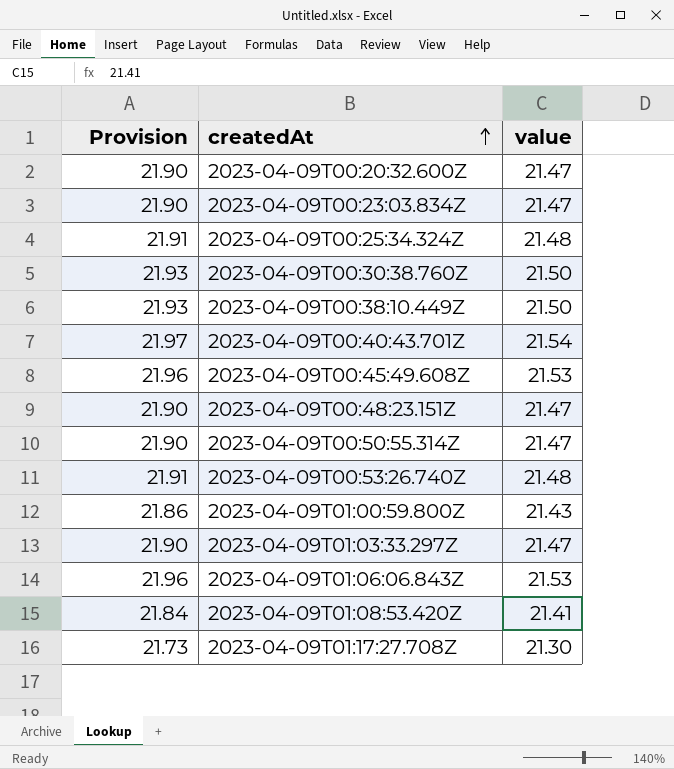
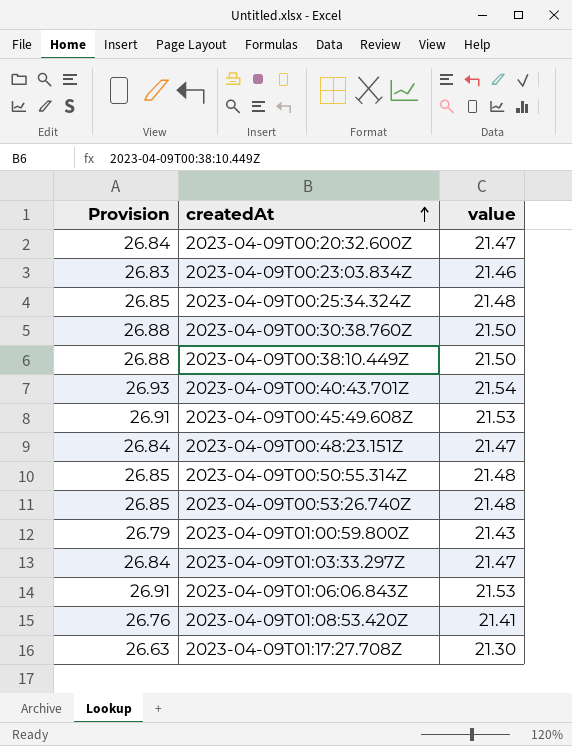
column Provision | formula: [value] * 1.02 -> [value] * 1.25
2023-04-09T00:23:03.834Z | value: 21.47 -> 21.46
2023-04-09T00:50:55.314Z | value: 21.47 -> 21.48

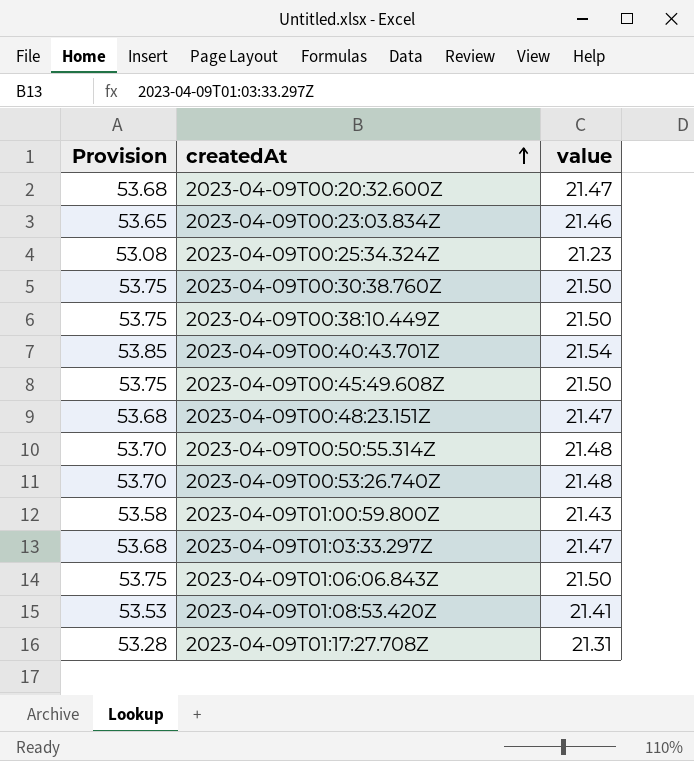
column Provision | formula: [value] * 1.25 -> [value] * 2.5
2023-04-09T00:25:34.324Z | value: 21.48 -> 21.23
2023-04-09T00:45:49.608Z | value: 21.53 -> 21.50
2023-04-09T01:06:06.843Z | value: 21.53 -> 21.50
2023-04-09T01:17:27.708Z | value: 21.30 -> 21.31

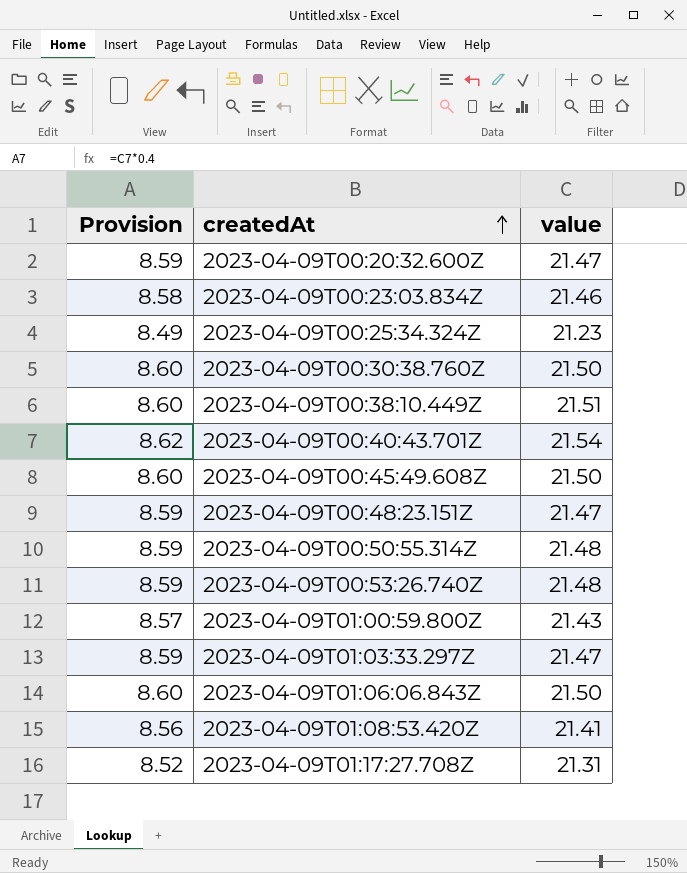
column Provision | formula: [value] * 2.5 -> [value] * 0.4
2023-04-09T00:38:10.449Z | value: 21.50 -> 21.51

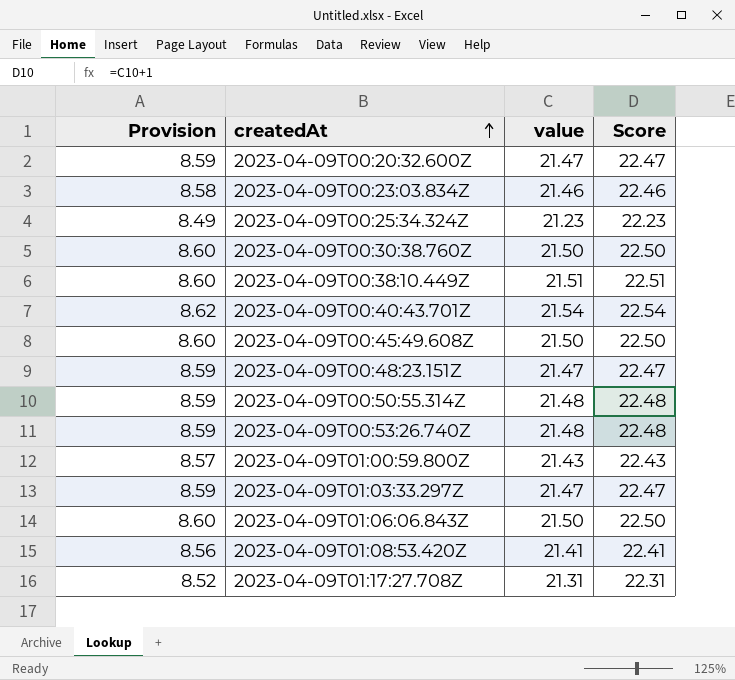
column Score | formula: none -> [value] + 1

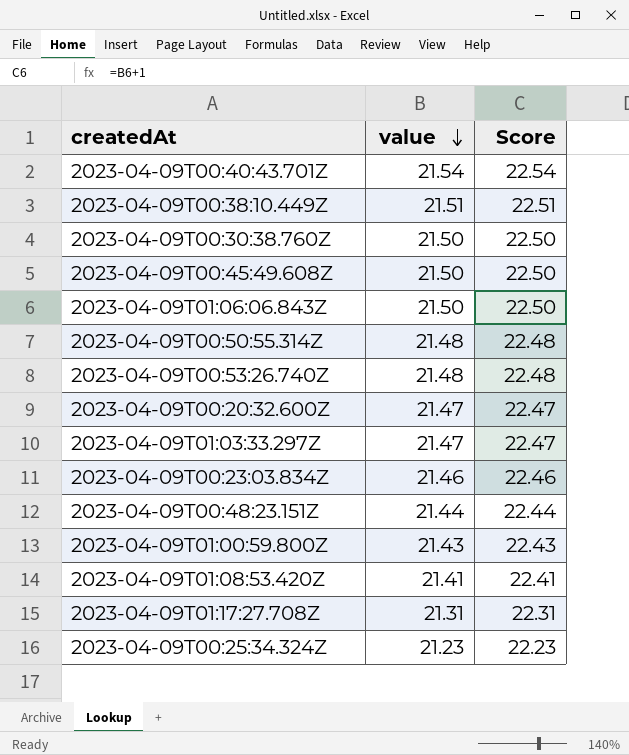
row order: createdAt ascending -> value descending
column Provision | formula: [value] * 0.4 -> none
2023-04-09T00:48:23.151Z | value: 21.47 -> 21.44
2023-04-09T00:48:23.151Z | Score: 22.47 -> 22.44

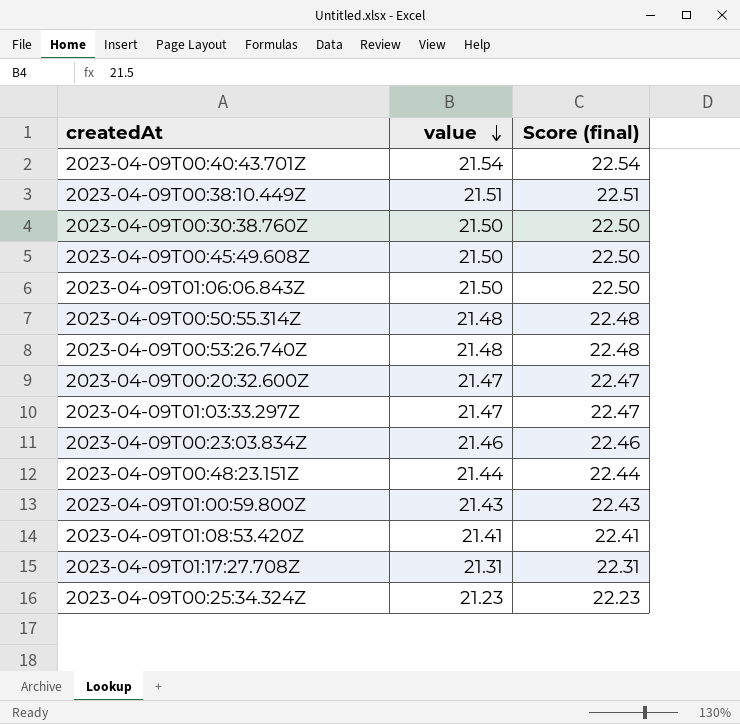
column name: Score -> Score (final)

